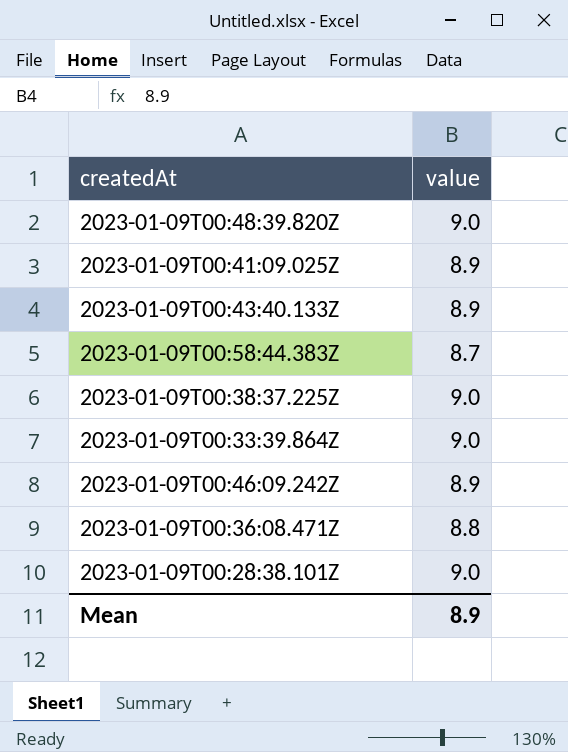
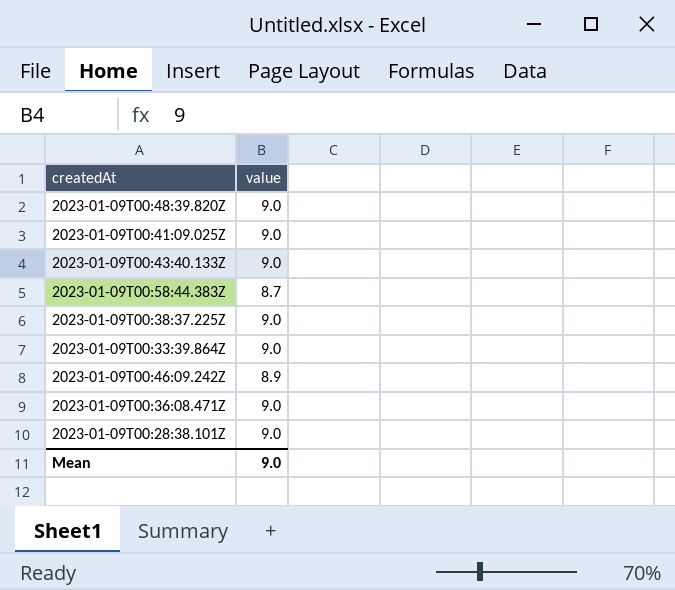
2023-01-09T00:41:09.025Z | value: 8.9 -> 9.0
2023-01-09T00:43:40.133Z | value: 8.9 -> 9.0
2023-01-09T00:36:08.471Z | value: 8.8 -> 9.0
Mean | value: 8.9 -> 9.0

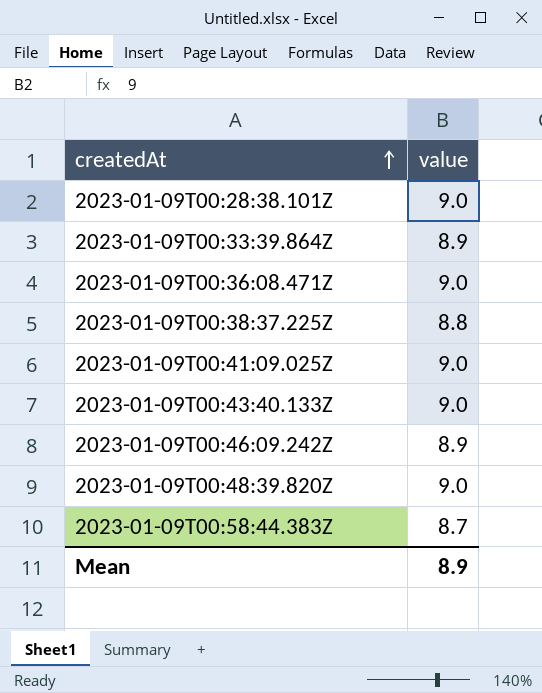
row order: none -> createdAt ascending
2023-01-09T00:33:39.864Z | value: 9.0 -> 8.9
2023-01-09T00:38:37.225Z | value: 9.0 -> 8.8
Mean | value: 9.0 -> 8.9

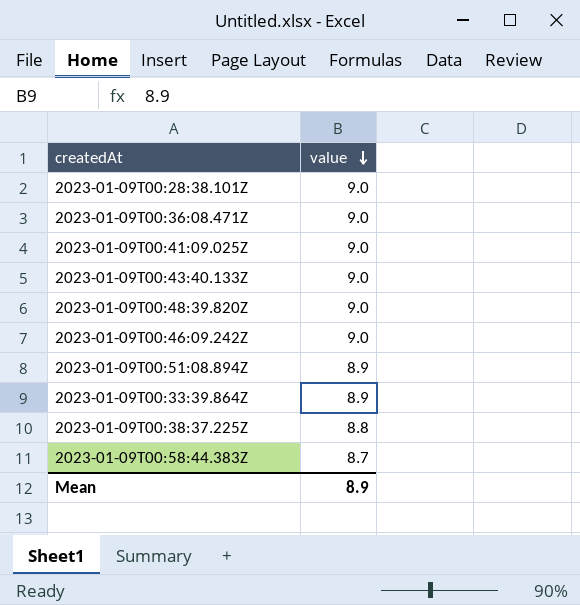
row order: createdAt ascending -> value descending
2023-01-09T00:46:09.242Z | value: 8.9 -> 9.0
row 2023-01-09T00:51:08.894Z: none -> 8.9

